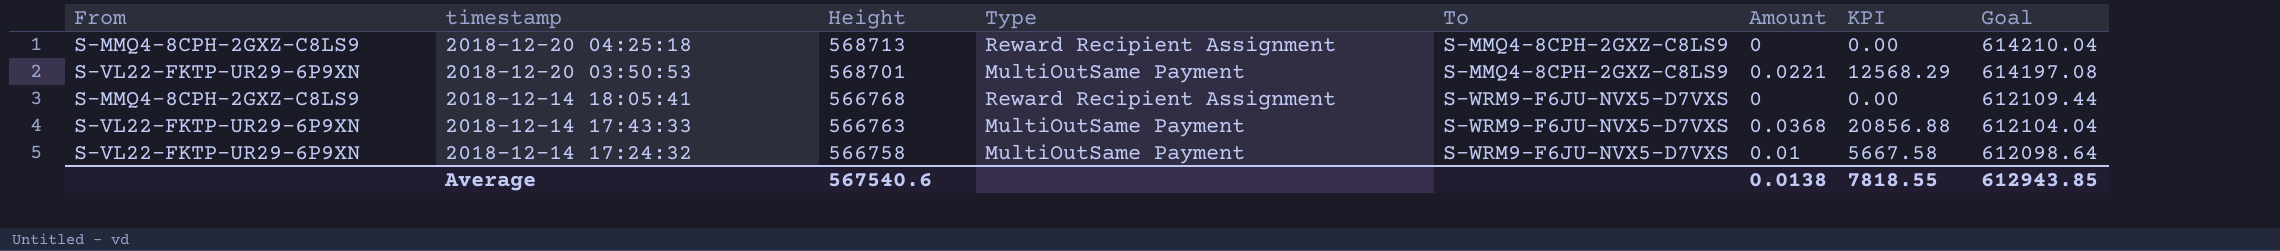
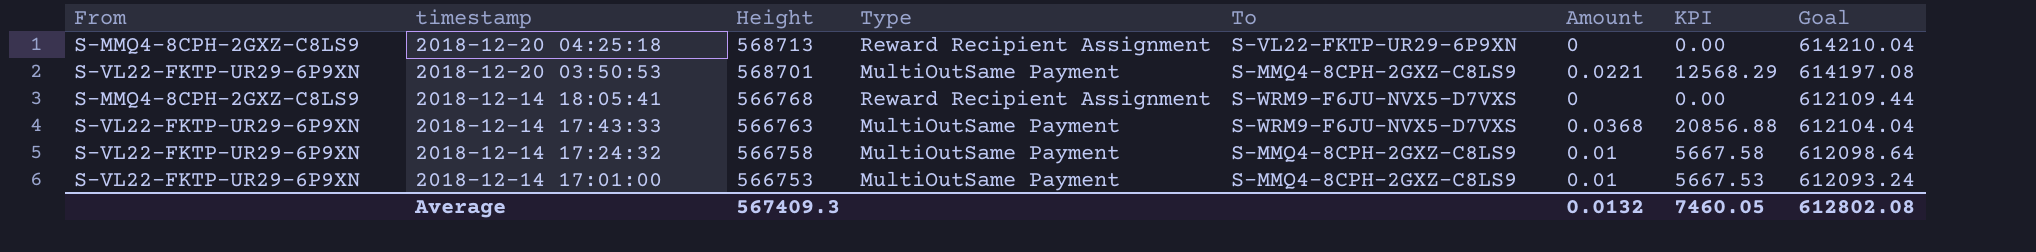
2018-12-20 04:25:18 | To: S-MMQ4-8CPH-2GXZ-C8LS9 -> S-VL22-FKTP-UR29-6P9XN
2018-12-14 17:24:32 | To: S-WRM9-F6JU-NVX5-D7VXS -> S-MMQ4-8CPH-2GXZ-C8LS9
row 2018-12-14 17:01:00: none -> S-VL22-FKTP-UR29-6P9XN | 566753 | MultiOutSame Payment | S-MMQ4-8CPH-2GXZ-C8LS9 | 0.01 | 5667.53 | 612093.24
Average | Height: 567540.6 -> 567409.3
Average | Amount: 0.0138 -> 0.0132
Average | KPI: 7818.55 -> 7460.05
Average | Goal: 612943.85 -> 612802.08

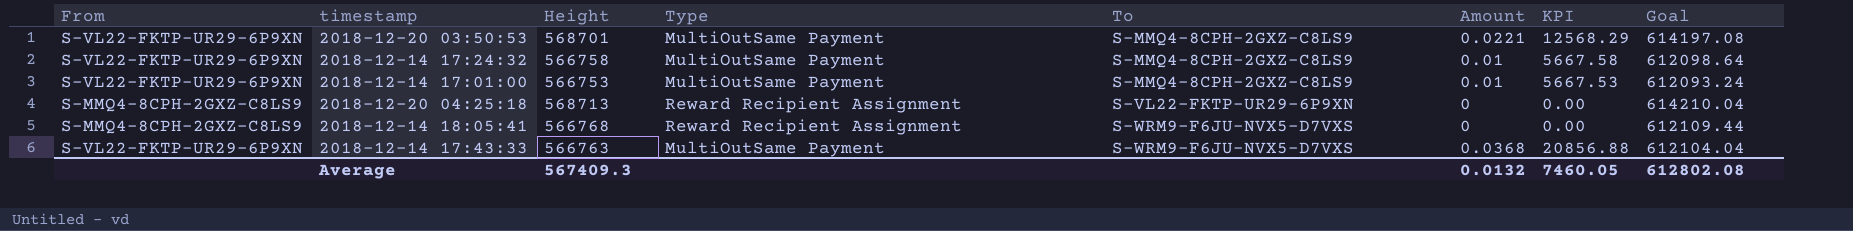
row order: timestamp descending -> To ascending

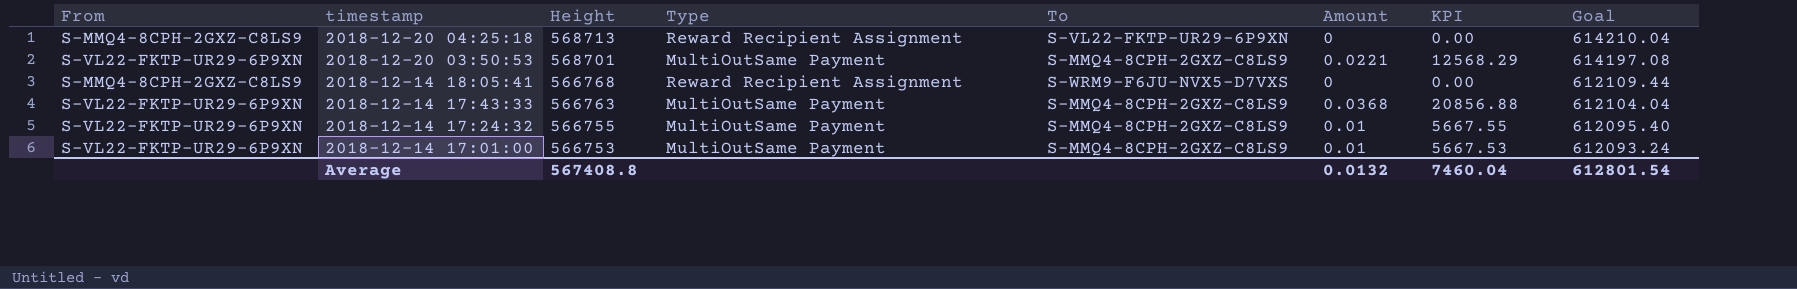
row order: To ascending -> timestamp descending
2018-12-14 17:43:33 | To: S-WRM9-F6JU-NVX5-D7VXS -> S-MMQ4-8CPH-2GXZ-C8LS9
2018-12-14 17:24:32 | Height: 566758 -> 566755
2018-12-14 17:24:32 | KPI: 5667.58 -> 5667.55
2018-12-14 17:24:32 | Goal: 612098.64 -> 612095.40
Average | Height: 567409.3 -> 567408.8
Average | KPI: 7460.05 -> 7460.04
Average | Goal: 612802.08 -> 612801.54

